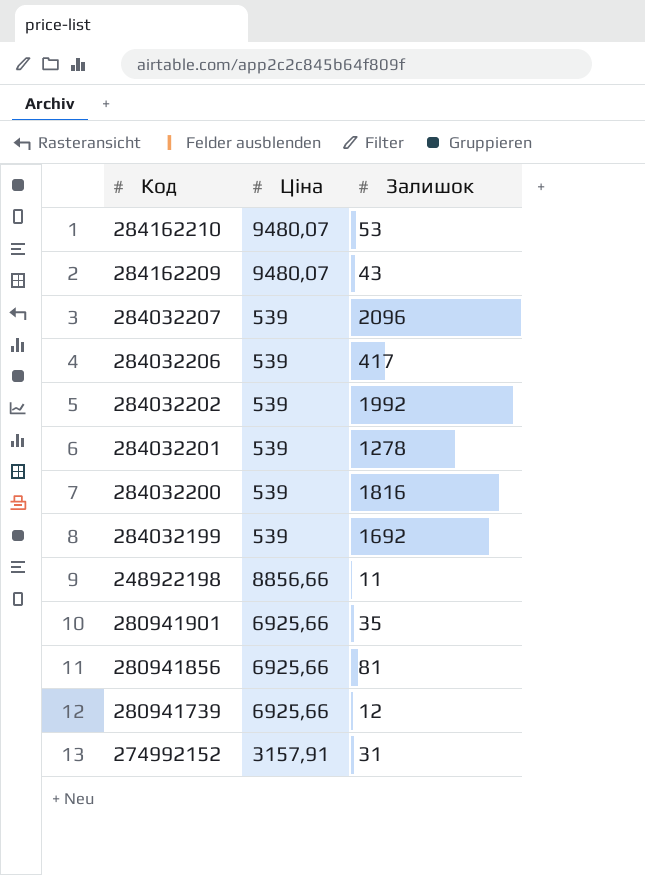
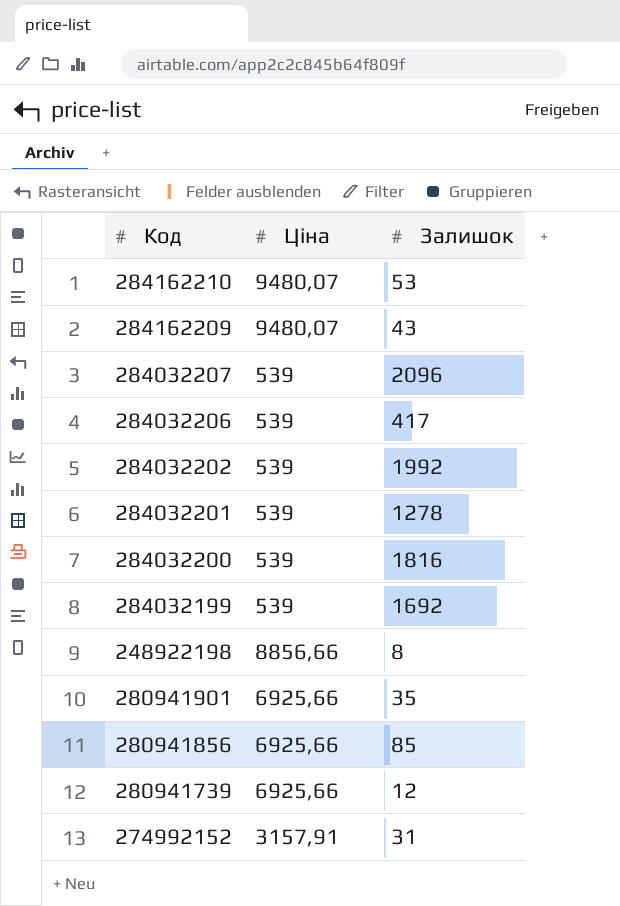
248922198 | Залишок: 11 -> 8
280941856 | Залишок: 81 -> 85

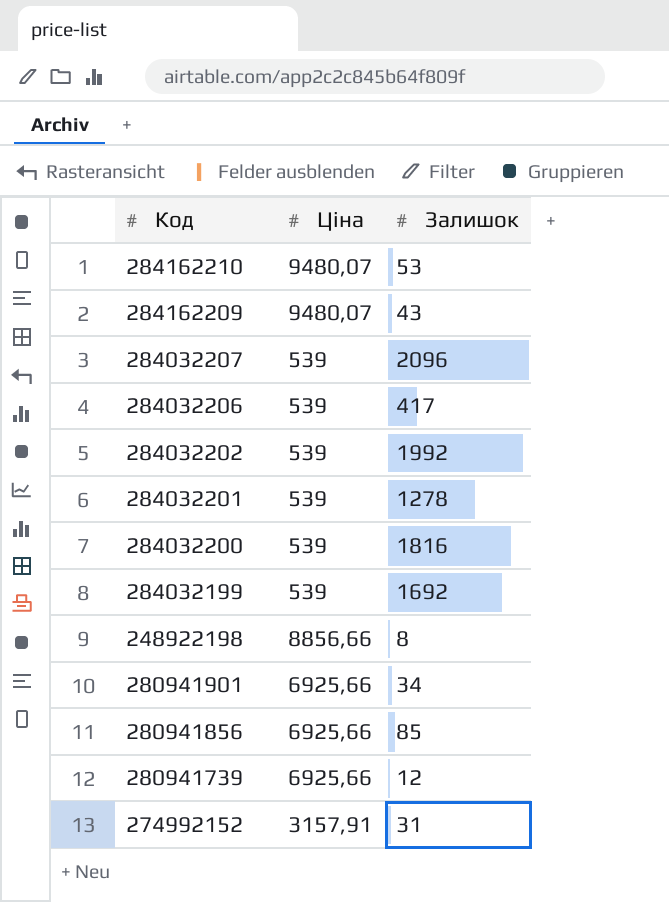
280941901 | Залишок: 35 -> 34

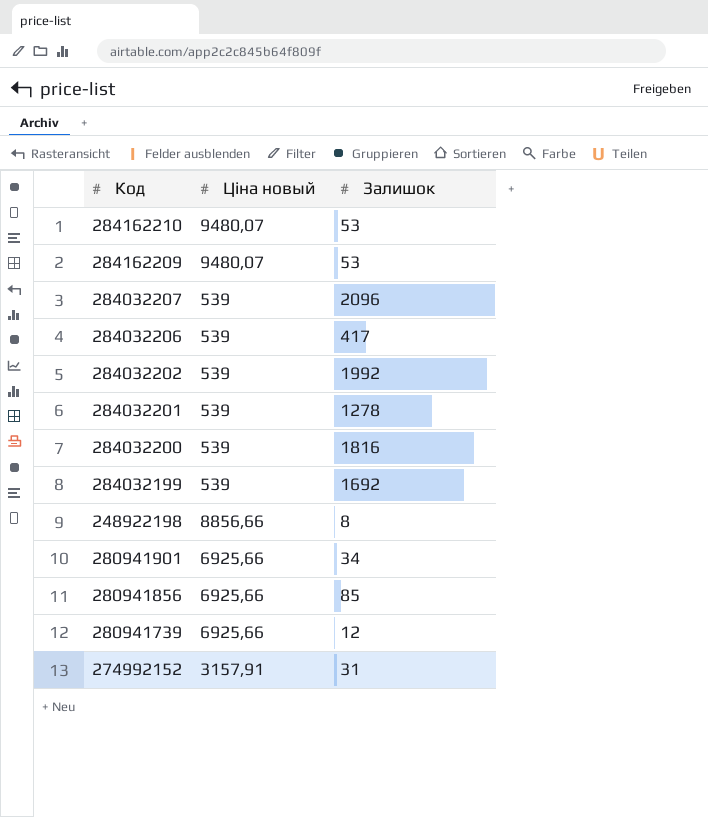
column name: Ціна -> Ціна новый
284162209 | Залишок: 43 -> 53

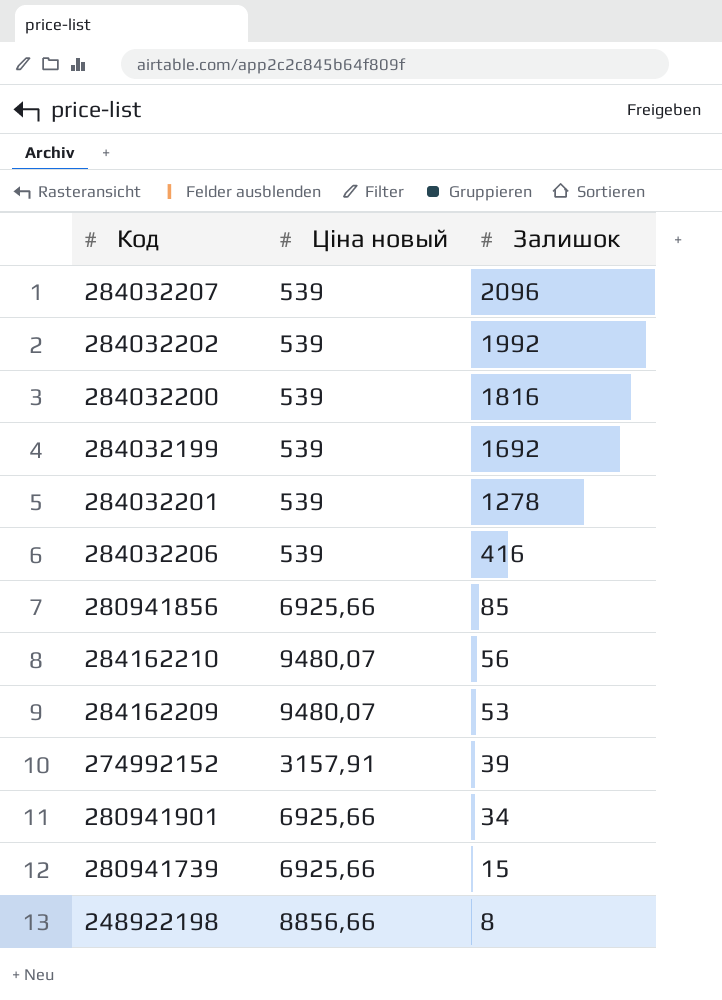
row order: none -> Залишок descending
284032206 | Залишок: 417 -> 416
284162210 | Залишок: 53 -> 56
274992152 | Залишок: 31 -> 39
280941739 | Залишок: 12 -> 15

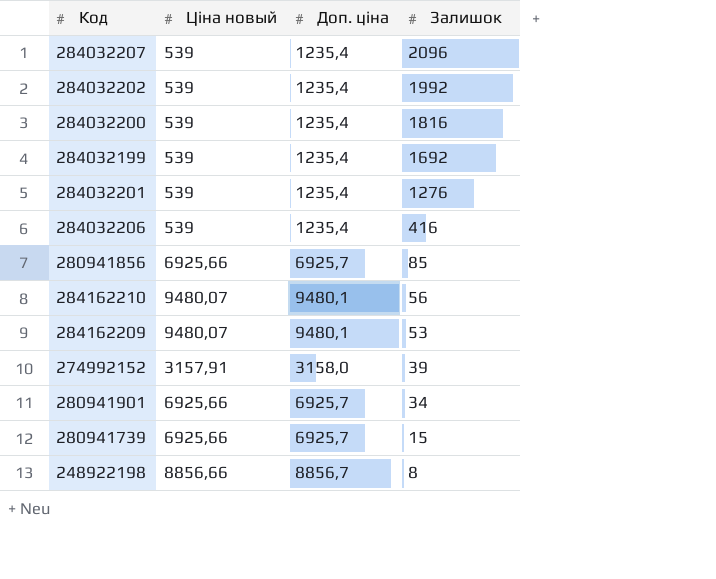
column Доп. ціна | position: none -> 3
284032201 | Залишок: 1278 -> 1276

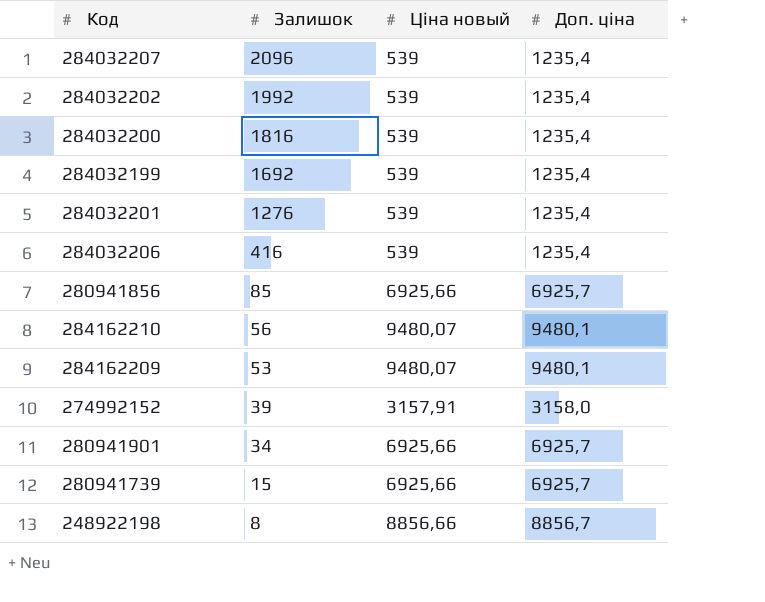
column Залишок | position: 4 -> 2

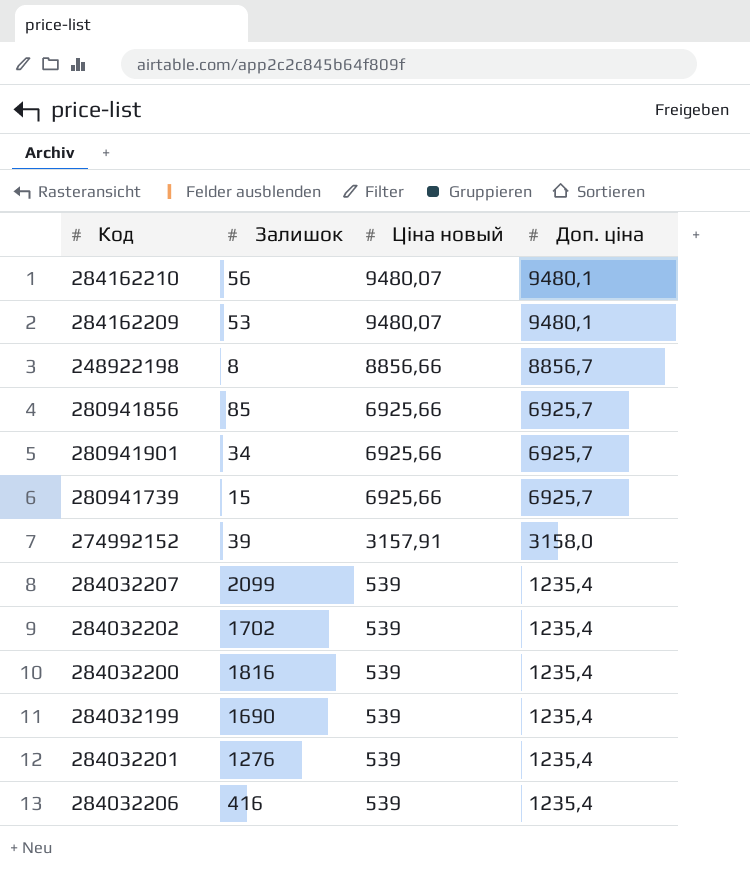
row order: Залишок descending -> Ціна новый descending
284032207 | Залишок: 2096 -> 2099
284032202 | Залишок: 1992 -> 1702
284032199 | Залишок: 1692 -> 1690

